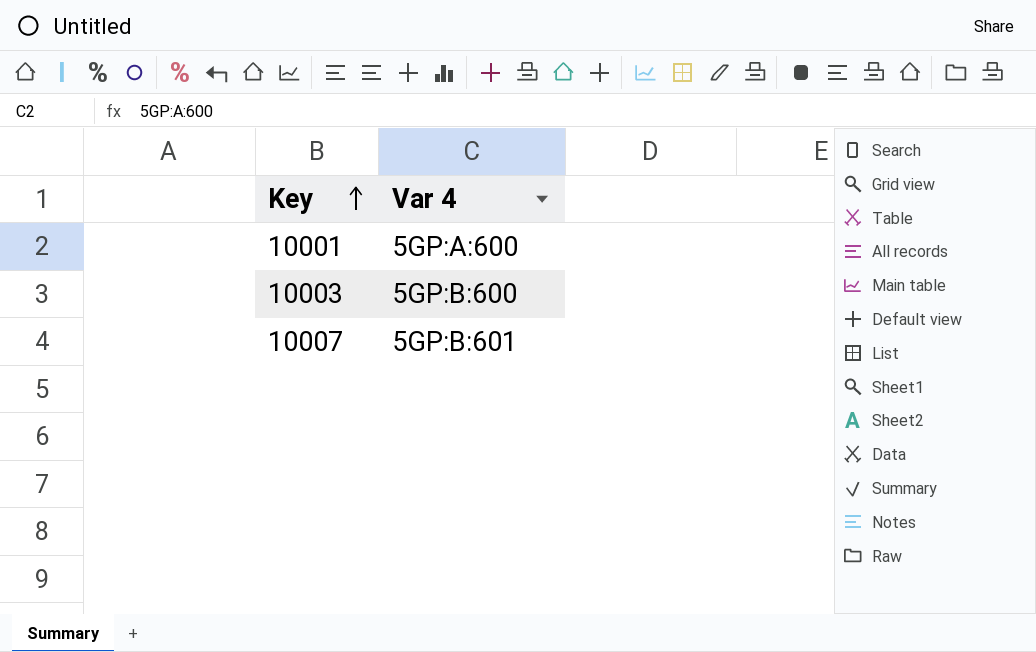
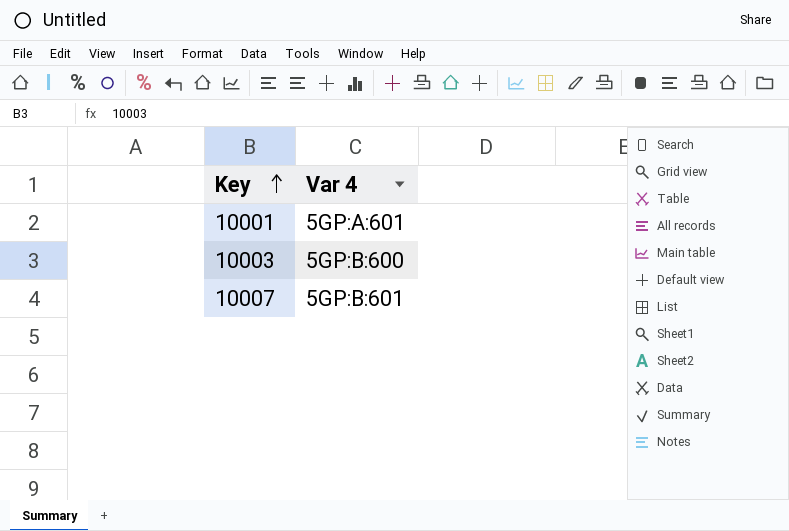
10001 | Var 4: 5GP:A:600 -> 5GP:A:601

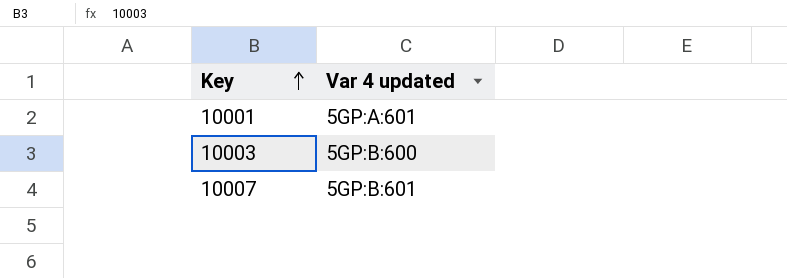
column name: Var 4 -> Var 4 updated

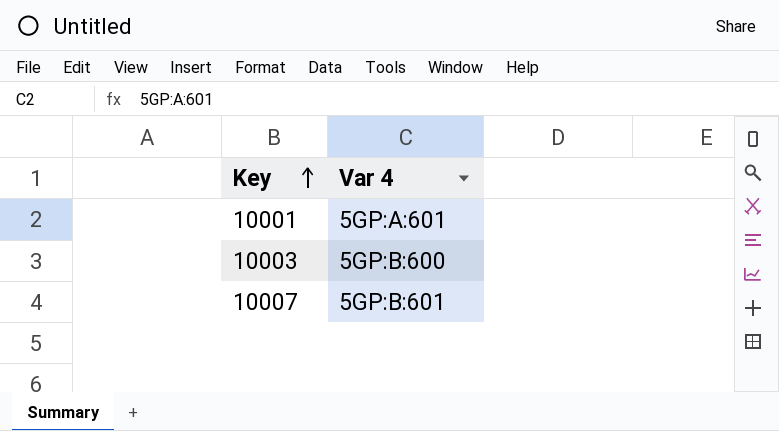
column name: Var 4 updated -> Var 4

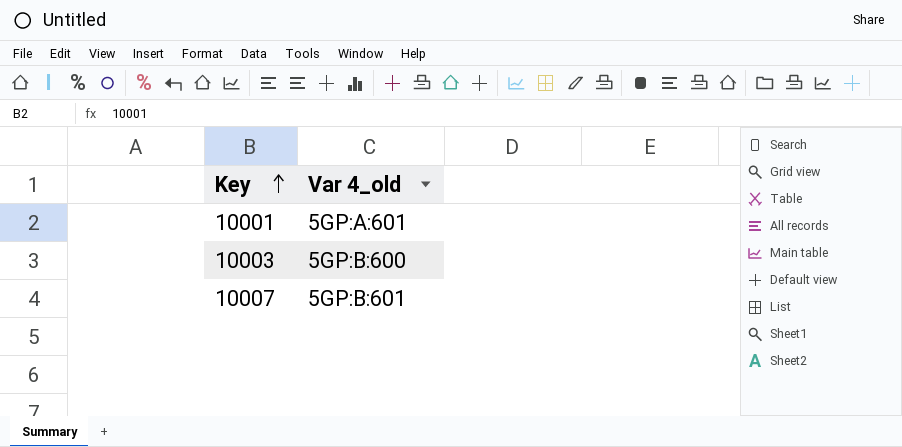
column name: Var 4 -> Var 4_old

